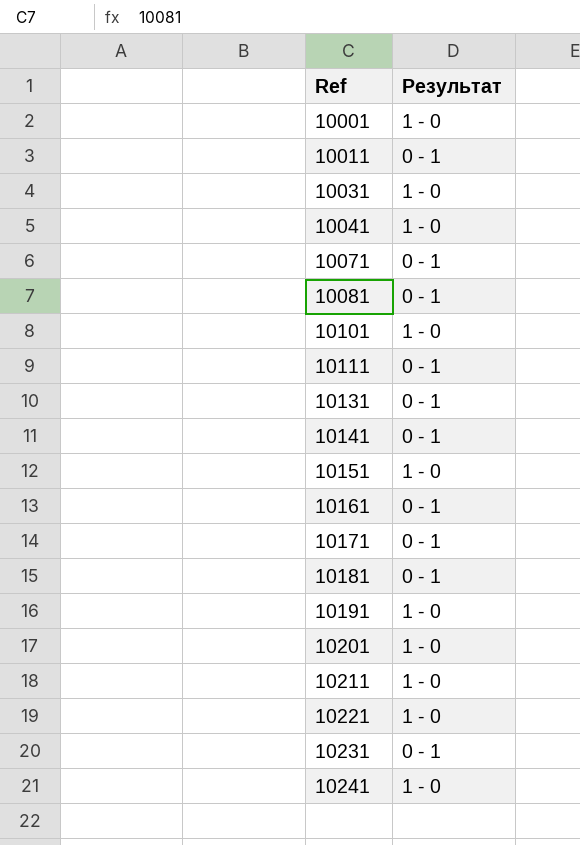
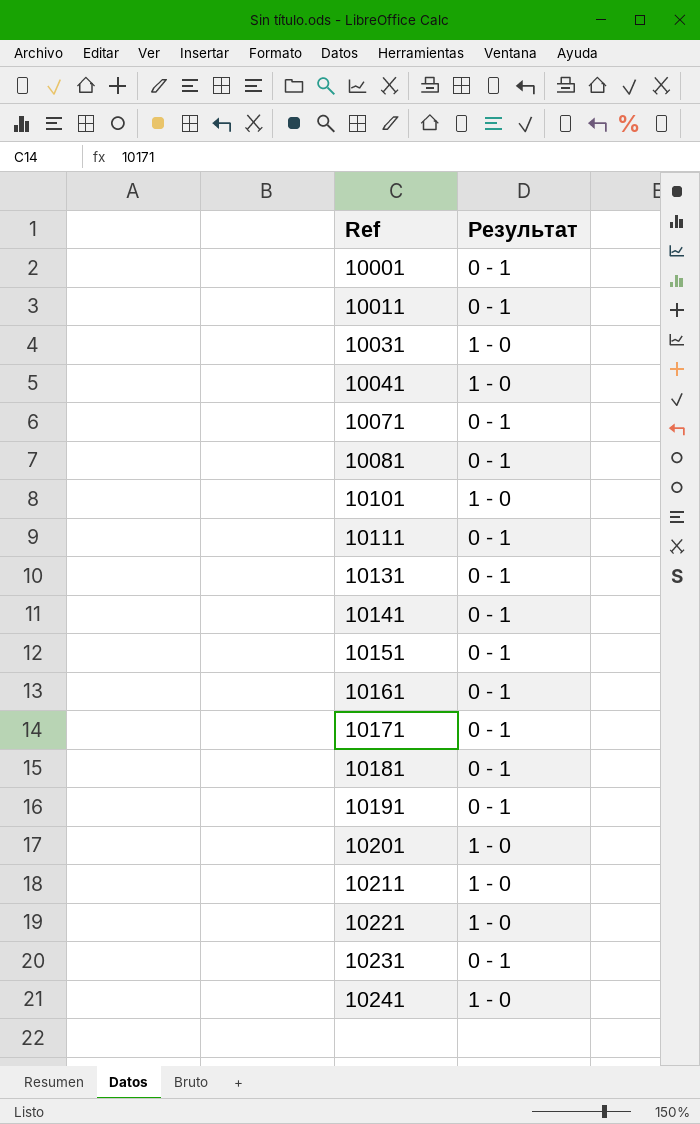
10001 | Результат: 1 - 0 -> 0 - 1
10151 | Результат: 1 - 0 -> 0 - 1
10191 | Результат: 1 - 0 -> 0 - 1

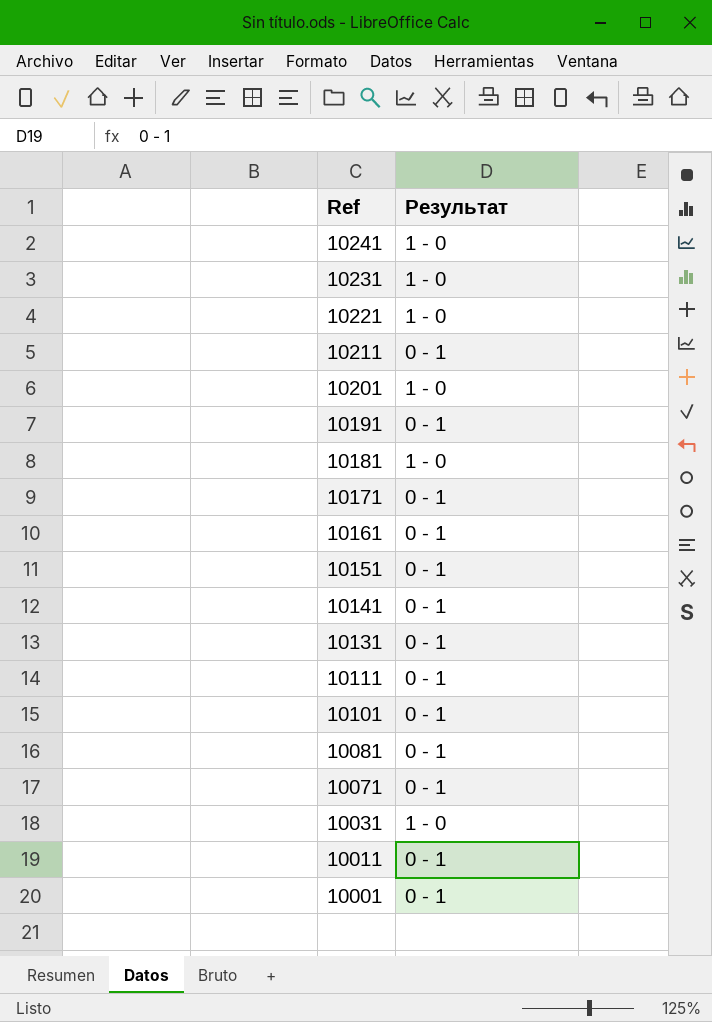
row order: Ref ascending -> Ref descending
row 10041: 1 - 0 -> none
10231 | Результат: 0 - 1 -> 1 - 0
10211 | Результат: 1 - 0 -> 0 - 1
10181 | Результат: 0 - 1 -> 1 - 0
10101 | Результат: 1 - 0 -> 0 - 1

